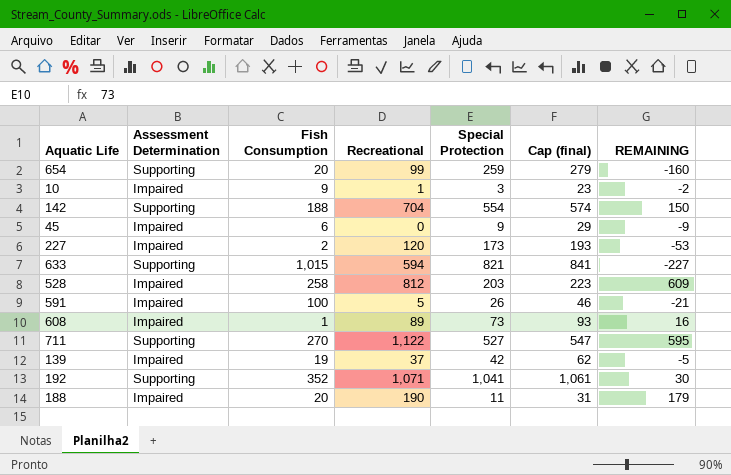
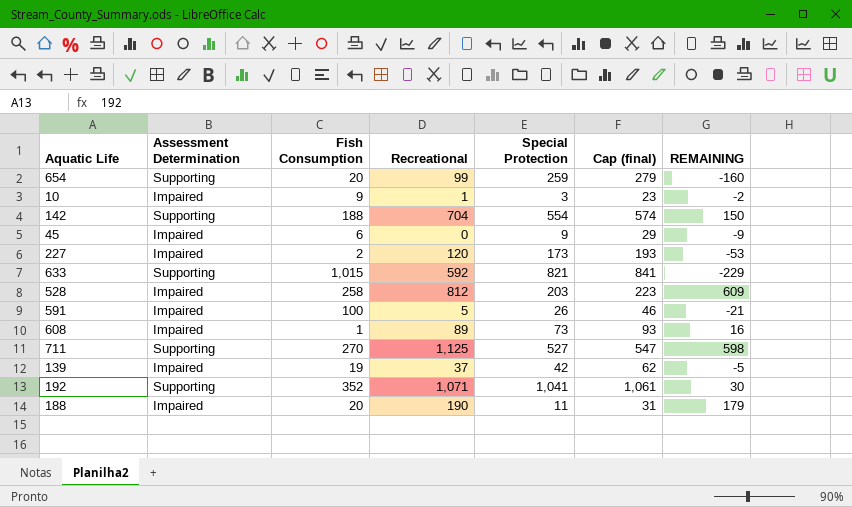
633 | Recreational: 594 -> 592
633 | REMAINING: -227 -> -229
711 | Recreational: 1,122 -> 1,125
711 | REMAINING: 595 -> 598

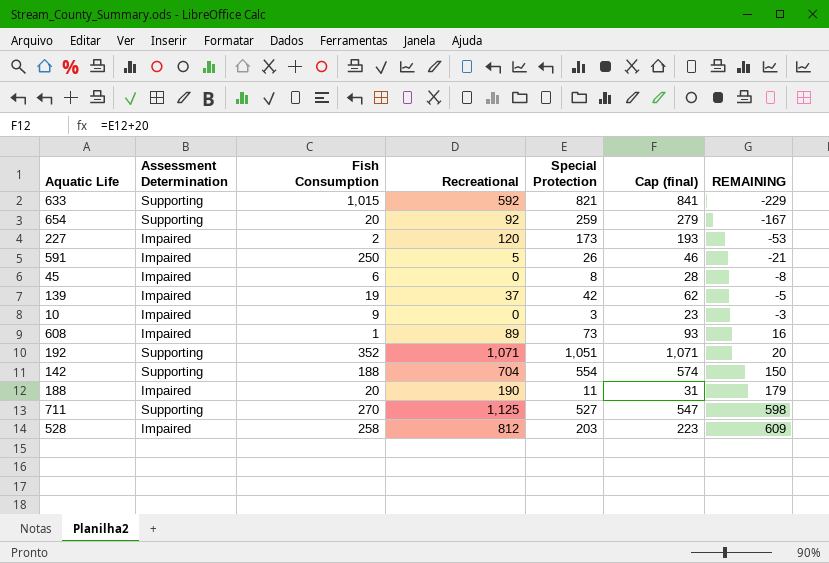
row order: none -> REMAINING ascending
654 | Recreational: 99 -> 92
654 | REMAINING: -160 -> -167
591 | Fish Consumption: 100 -> 250
45 | Special Protection: 9 -> 8
45 | Cap (final): 29 -> 28
45 | REMAINING: -9 -> -8
10 | Recreational: 1 -> 0
10 | REMAINING: -2 -> -3
192 | Special Protection: 1,041 -> 1,051
192 | Cap (final): 1,061 -> 1,071
192 | REMAINING: 30 -> 20

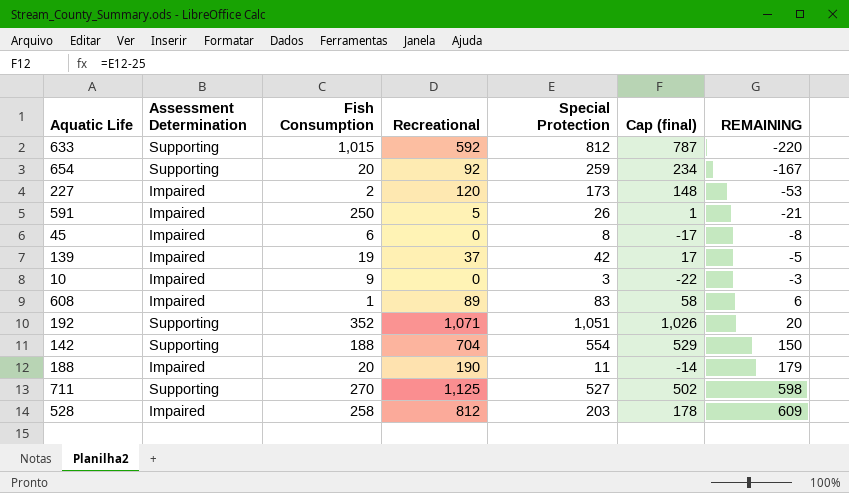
column Cap (final) | formula: [Special Protection] + 20 -> [Special Protection] - 25
633 | Special Protection: 821 -> 812
633 | REMAINING: -229 -> -220
608 | Special Protection: 73 -> 83
608 | REMAINING: 16 -> 6

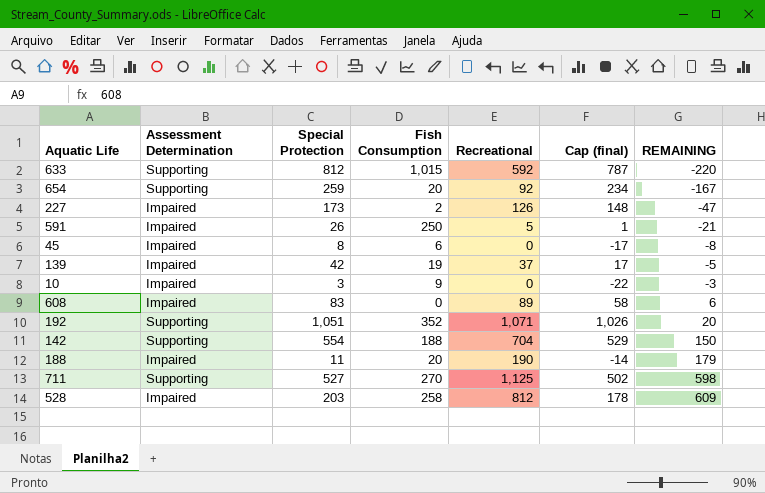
column Special Protection | position: 5 -> 3
227 | Recreational: 120 -> 126
227 | REMAINING: -53 -> -47
608 | Fish Consumption: 1 -> 0

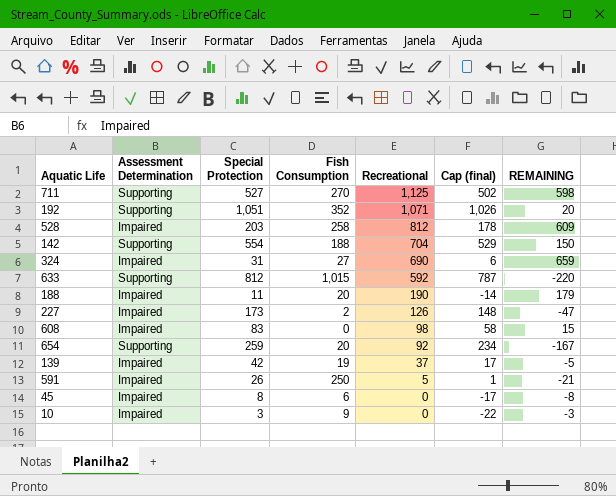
row order: REMAINING ascending -> Recreational descending
row 324: none -> Impaired | 31 | 27 | 690 | 6 | 659
608 | Recreational: 89 -> 98
608 | REMAINING: 6 -> 15

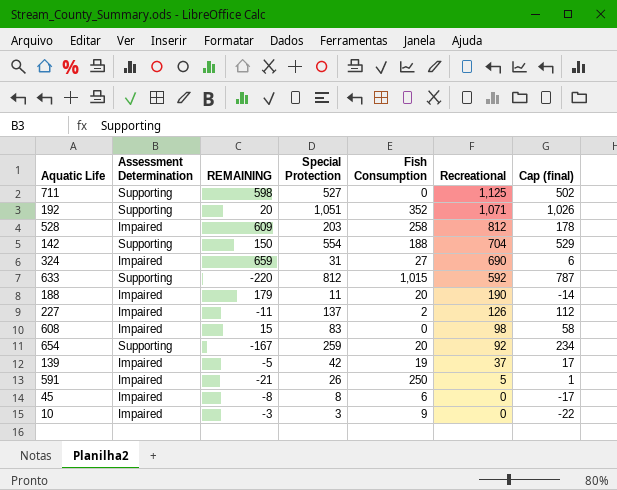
column REMAINING | position: 7 -> 3
711 | Fish Consumption: 270 -> 0
227 | REMAINING: -47 -> -11
227 | Special Protection: 173 -> 137
227 | Cap (final): 148 -> 112

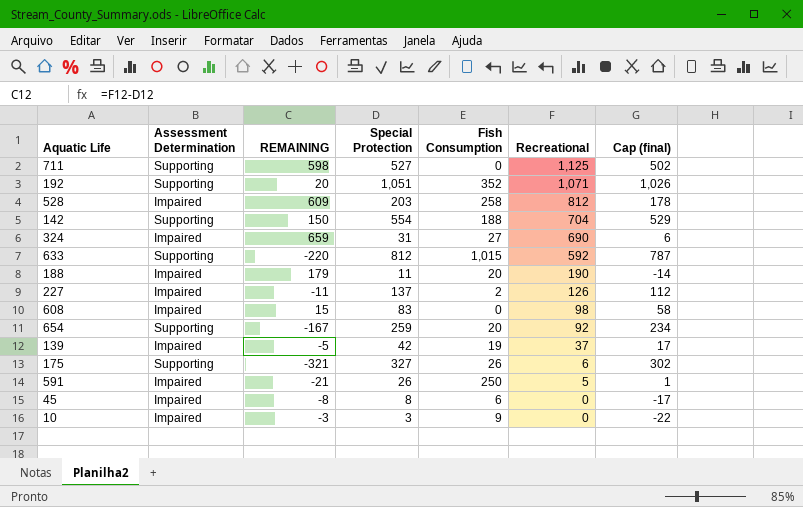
row 175: none -> Supporting | -321 | 327 | 26 | 6 | 302

